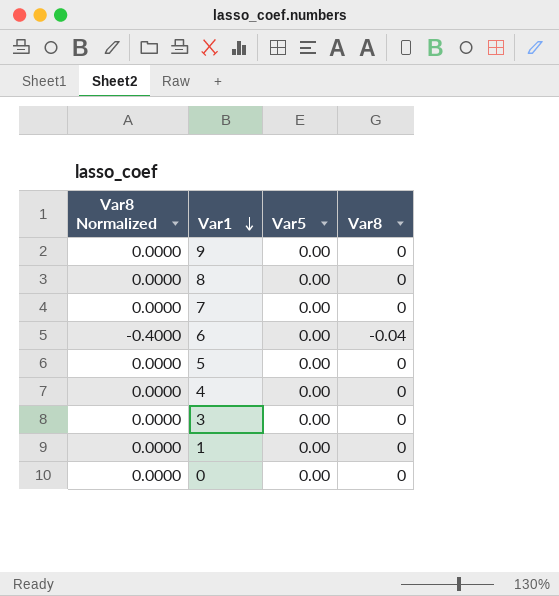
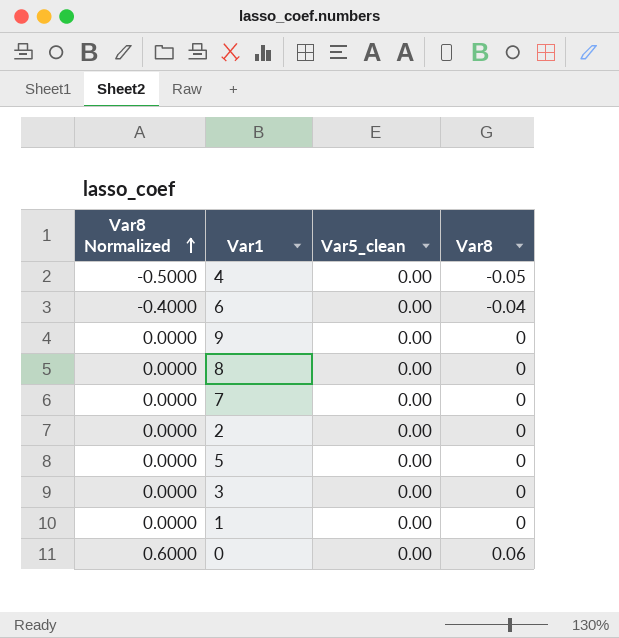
row order: Var1 descending -> Var8 Normalized ascending
column name: Var5 -> Var5_clean
4 | Var8 Normalized: 0.0000 -> -0.5000
4 | Var8: 0 -> -0.05
row 2: none -> 0.0000 | 0.00 | 0
0 | Var8 Normalized: 0.0000 -> 0.6000
0 | Var8: 0 -> 0.06

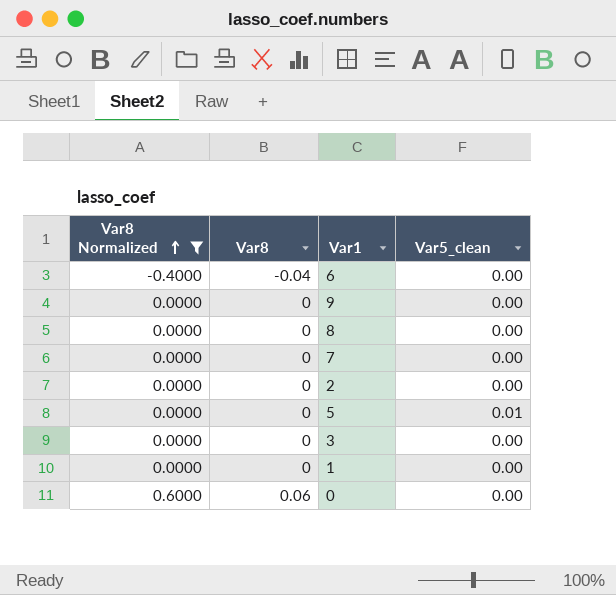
filter: none -> Var8 Normalized != -0.5000
column Var8 | position: 4 -> 2
5 | Var5_clean: 0.00 -> 0.01

